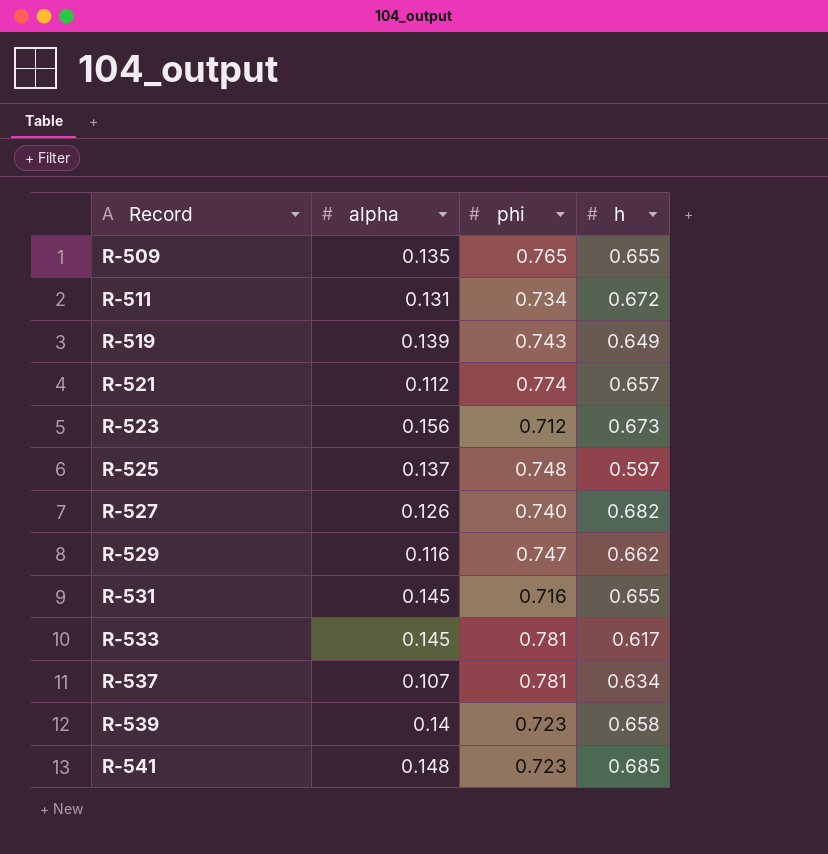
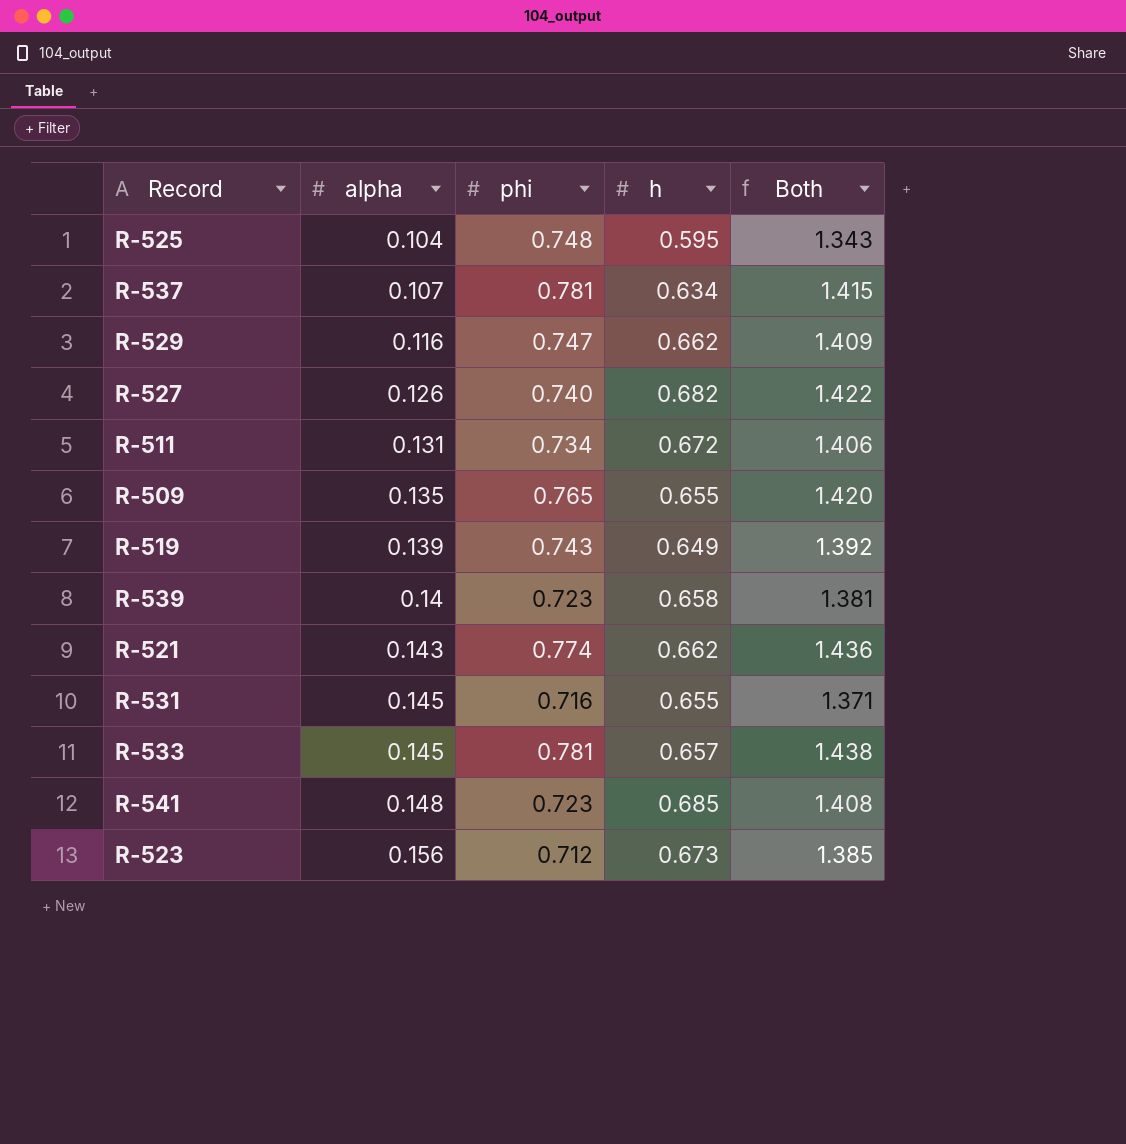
row order: Record ascending -> alpha ascending
column Both | formula: none -> [phi] + [h]
R-525 | alpha: 0.137 -> 0.104
R-525 | h: 0.597 -> 0.595
R-521 | alpha: 0.112 -> 0.143
R-521 | h: 0.657 -> 0.662
R-533 | h: 0.617 -> 0.657

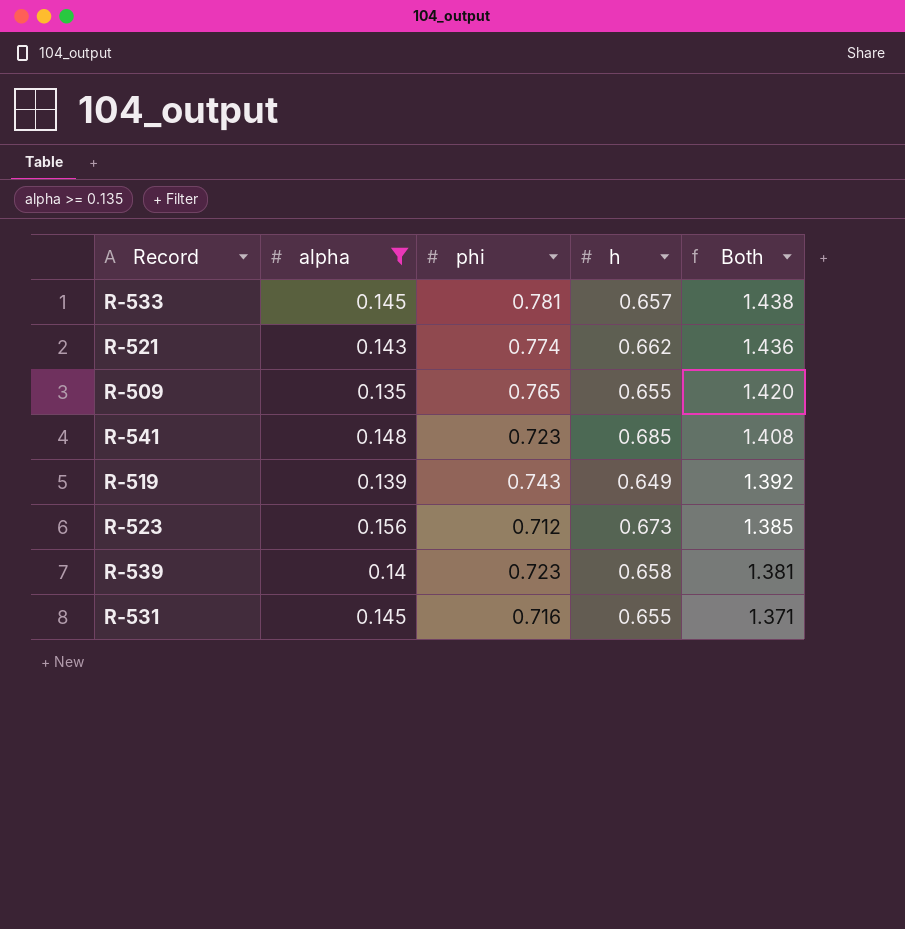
filter: none -> alpha >= 0.135
row order: alpha ascending -> Both descending

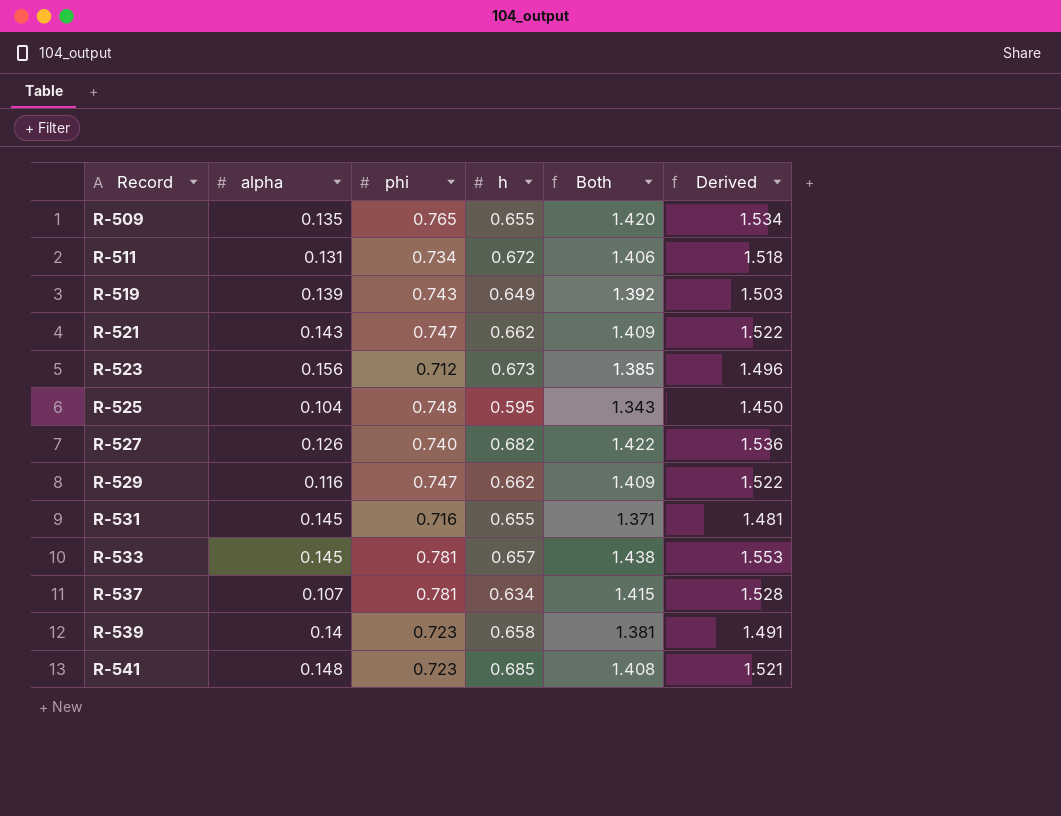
filter: alpha >= 0.135 -> none
row order: Both descending -> Record ascending
column Derived | formula: none -> [Both] * 1.08
R-521 | phi: 0.774 -> 0.747
R-521 | Both: 1.436 -> 1.409

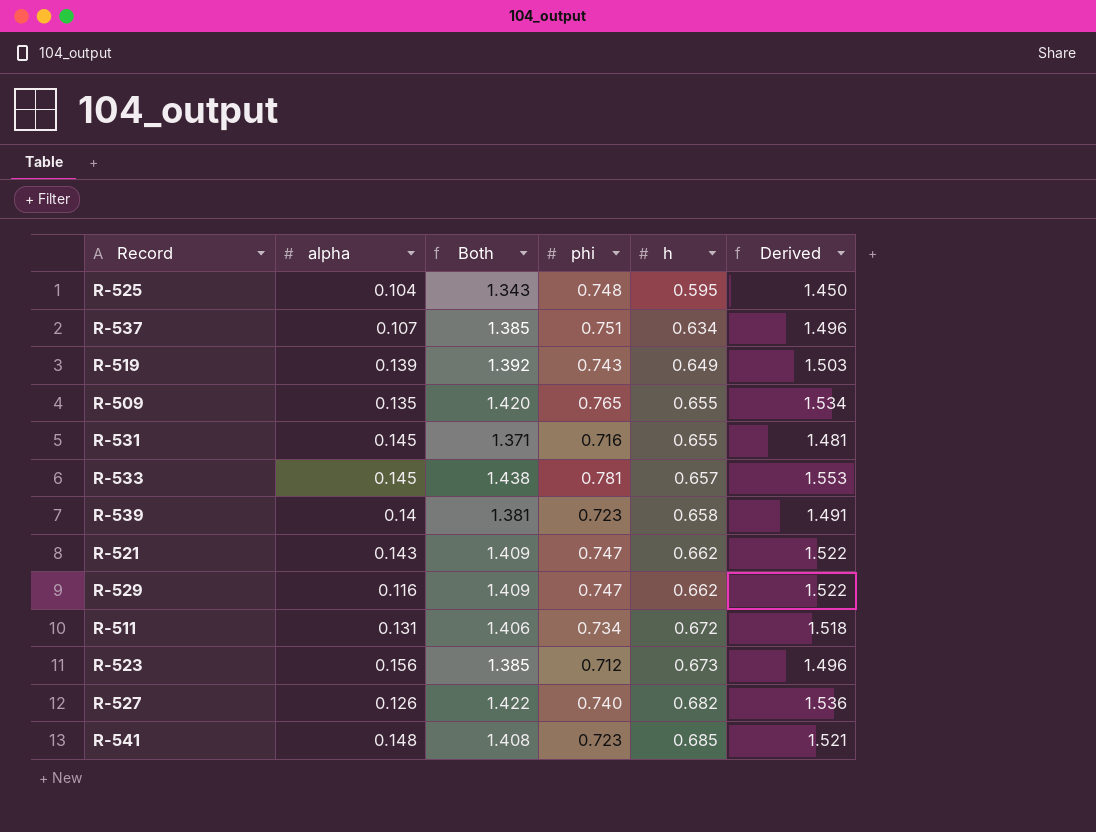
row order: Record ascending -> h ascending
column Both | position: 5 -> 3
R-537 | Both: 1.415 -> 1.385
R-537 | phi: 0.781 -> 0.751
R-537 | Derived: 1.528 -> 1.496

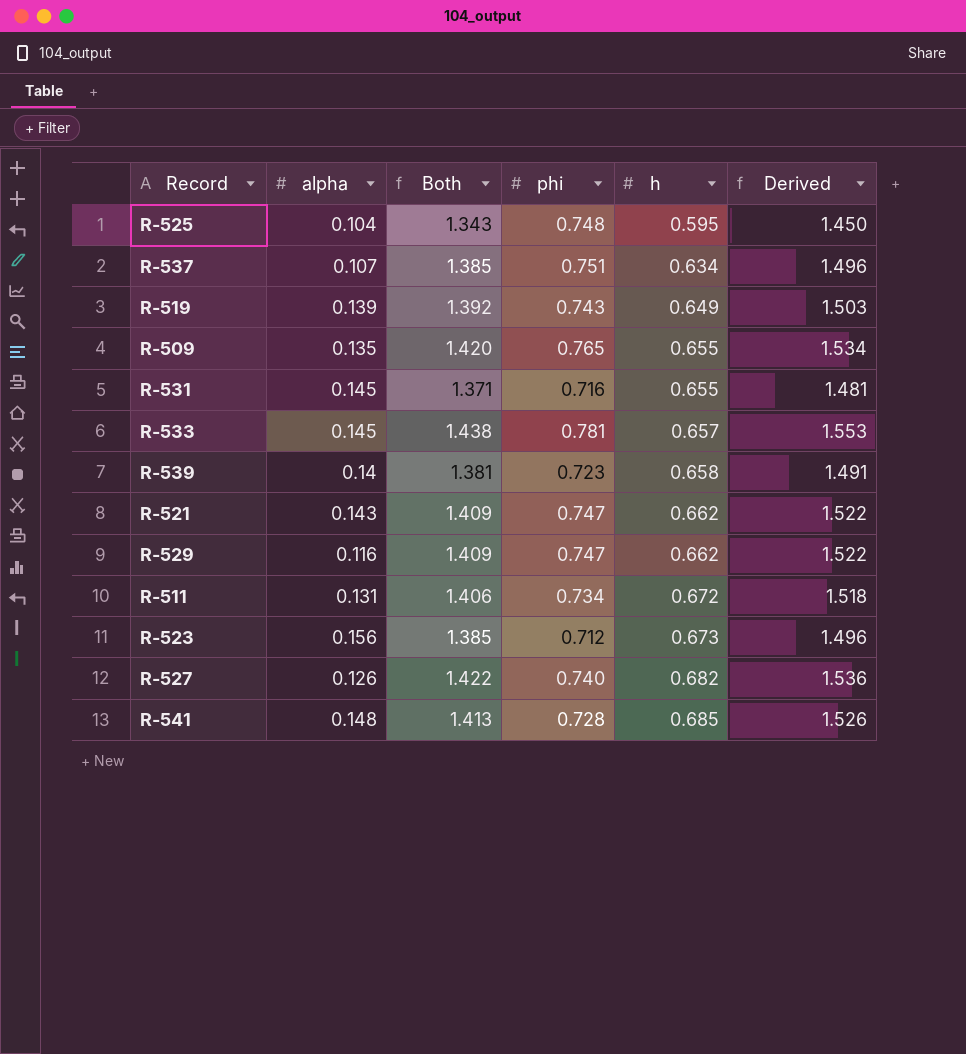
R-541 | Both: 1.408 -> 1.413
R-541 | phi: 0.723 -> 0.728
R-541 | Derived: 1.521 -> 1.526

